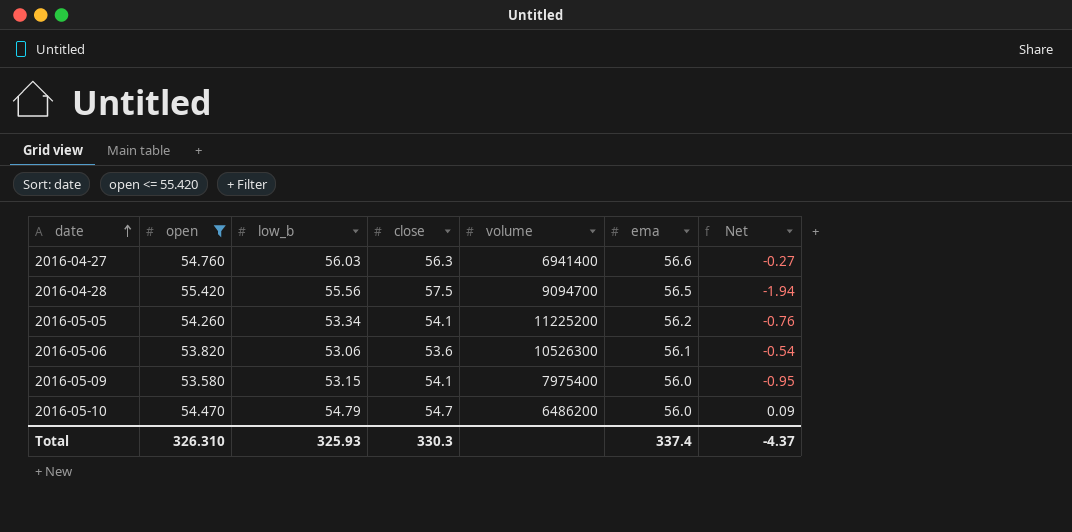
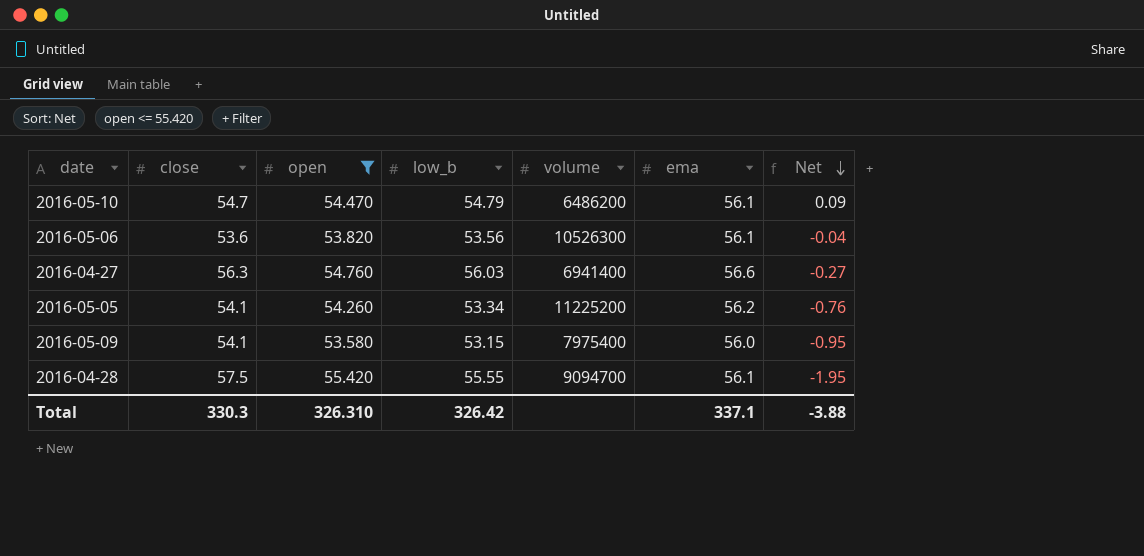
row order: date ascending -> Net descending
column close | position: 4 -> 2
2016-05-10 | ema: 56.0 -> 56.1
2016-05-06 | low_b: 53.06 -> 53.56
2016-05-06 | Net: -0.54 -> -0.04
2016-04-28 | low_b: 55.56 -> 55.55
2016-04-28 | ema: 56.5 -> 56.1
2016-04-28 | Net: -1.94 -> -1.95
Total | low_b: 325.93 -> 326.42
Total | ema: 337.4 -> 337.1
Total | Net: -4.37 -> -3.88

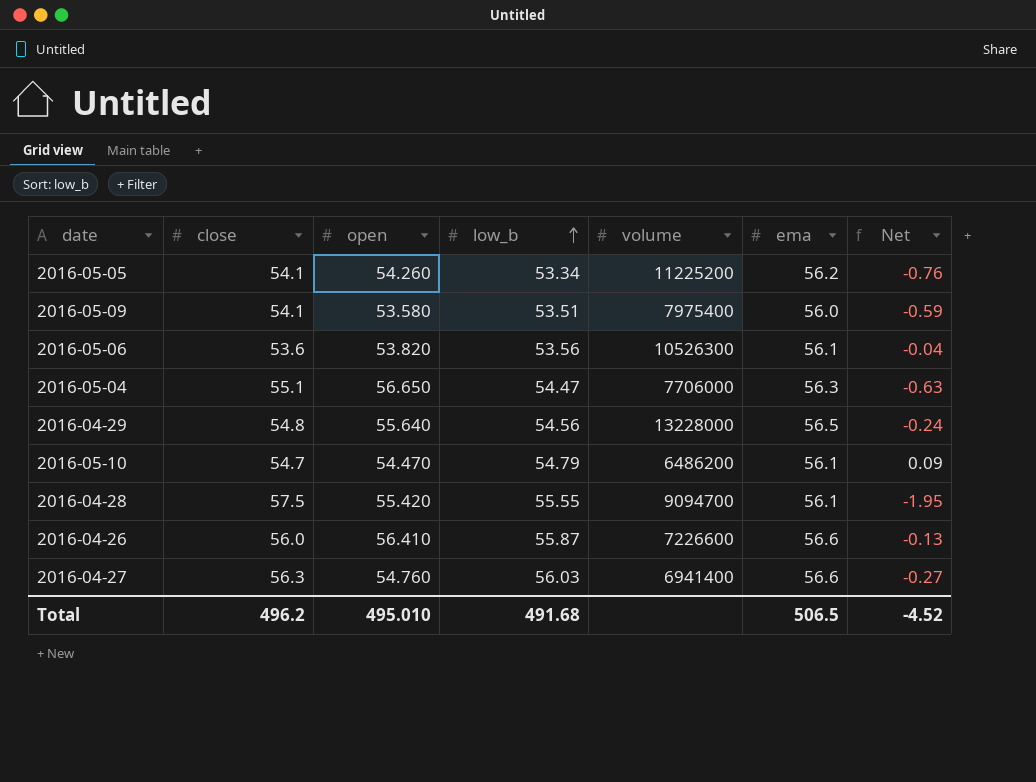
filter: open <= 55.420 -> none
row order: Net descending -> low_b ascending
2016-05-09 | low_b: 53.15 -> 53.51
2016-05-09 | Net: -0.95 -> -0.59
Total | close: 330.3 -> 496.2
Total | open: 326.310 -> 495.010
Total | low_b: 326.42 -> 491.68
Total | ema: 337.1 -> 506.5
Total | Net: -3.88 -> -4.52

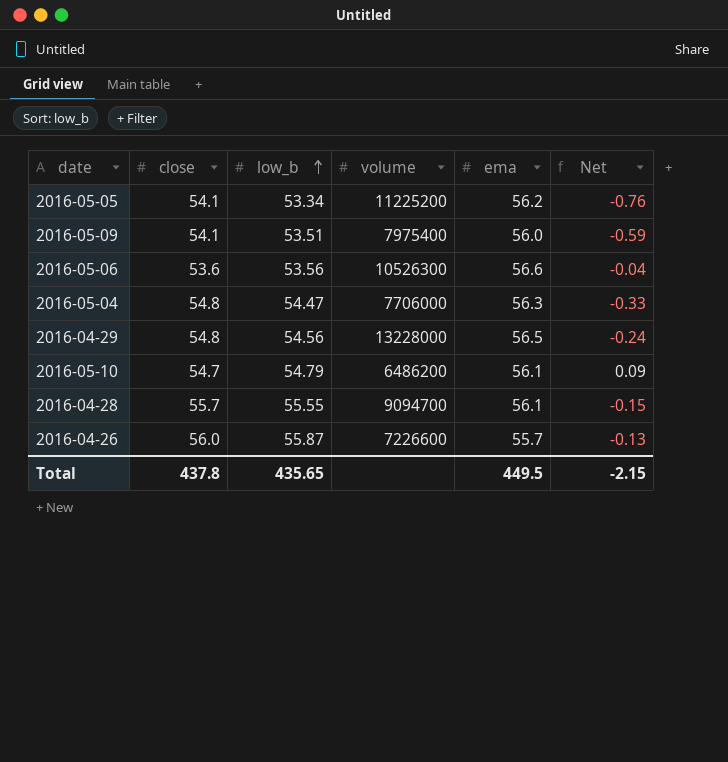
column open | position: 3 -> none
row 2016-04-27: 56.3 | 54.760 | 56.03 | 6941400 | 56.6 | -0.27 -> none
2016-05-06 | ema: 56.1 -> 56.6
2016-05-04 | close: 55.1 -> 54.8
2016-05-04 | Net: -0.63 -> -0.33
2016-04-28 | close: 57.5 -> 55.7
2016-04-28 | Net: -1.95 -> -0.15
2016-04-26 | ema: 56.6 -> 55.7
Total | close: 496.2 -> 437.8
Total | low_b: 491.68 -> 435.65
Total | ema: 506.5 -> 449.5
Total | Net: -4.52 -> -2.15

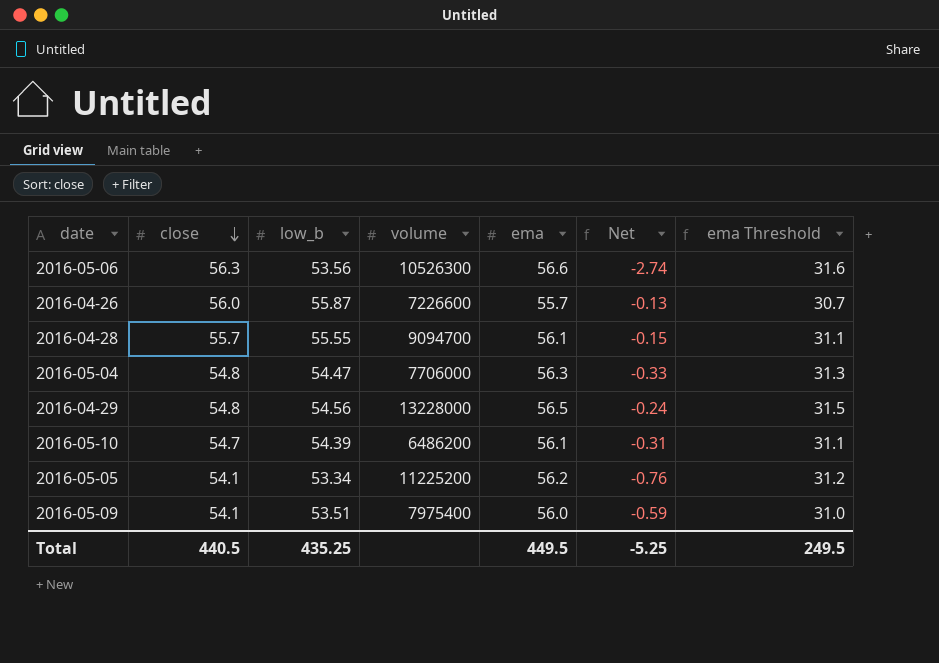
row order: low_b ascending -> close descending
column ema Threshold | formula: none -> [ema] - 25
2016-05-06 | close: 53.6 -> 56.3
2016-05-06 | Net: -0.04 -> -2.74
2016-05-10 | low_b: 54.79 -> 54.39
2016-05-10 | Net: 0.09 -> -0.31
Total | close: 437.8 -> 440.5
Total | low_b: 435.65 -> 435.25
Total | Net: -2.15 -> -5.25

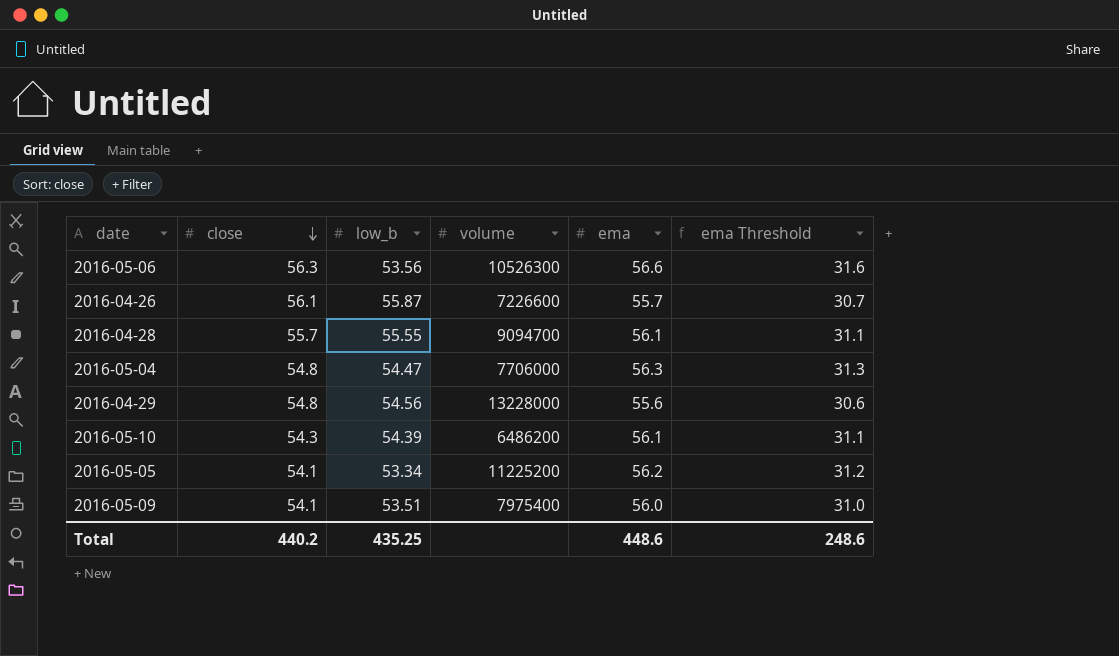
column Net | formula: [low_b] - [close] -> none
2016-04-26 | close: 56.0 -> 56.1
2016-04-29 | ema: 56.5 -> 55.6
2016-04-29 | ema Threshold: 31.5 -> 30.6
2016-05-10 | close: 54.7 -> 54.3
Total | close: 440.5 -> 440.2
Total | ema: 449.5 -> 448.6
Total | ema Threshold: 249.5 -> 248.6

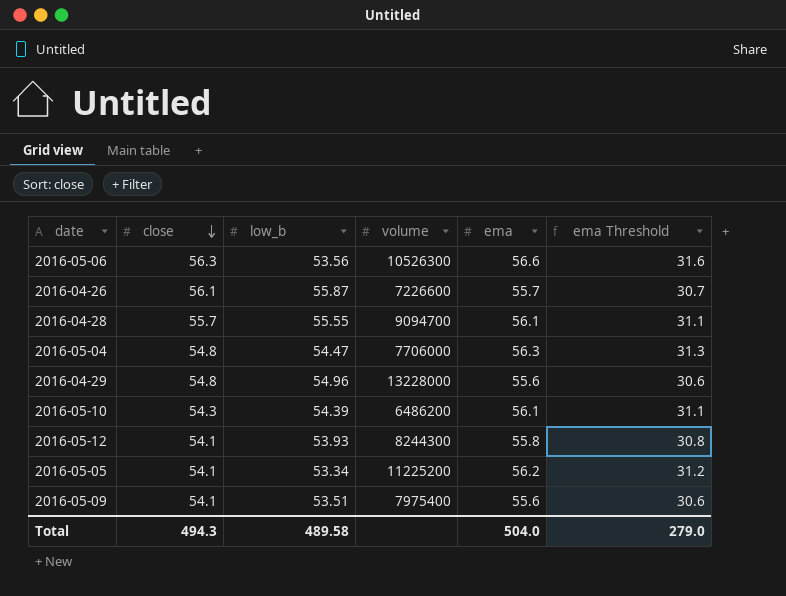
2016-04-29 | low_b: 54.56 -> 54.96
row 2016-05-12: none -> 54.1 | 53.93 | 8244300 | 55.8 | 30.8
2016-05-09 | ema: 56.0 -> 55.6
2016-05-09 | ema Threshold: 31.0 -> 30.6
Total | close: 440.2 -> 494.3
Total | low_b: 435.25 -> 489.58
Total | ema: 448.6 -> 504.0
Total | ema Threshold: 248.6 -> 279.0

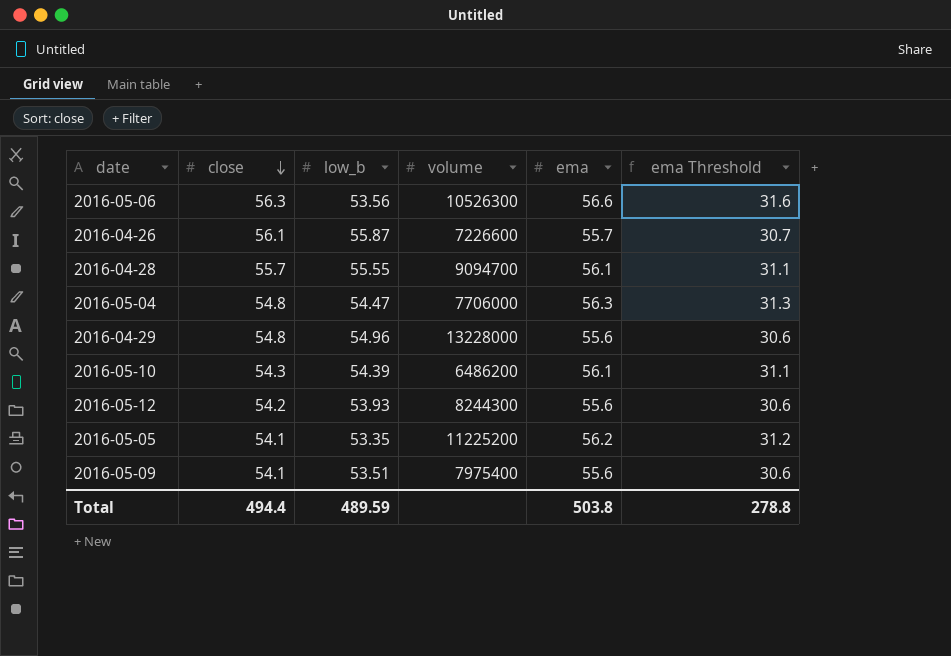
2016-05-12 | close: 54.1 -> 54.2
2016-05-12 | ema: 55.8 -> 55.6
2016-05-12 | ema Threshold: 30.8 -> 30.6
2016-05-05 | low_b: 53.34 -> 53.35
Total | close: 494.3 -> 494.4
Total | low_b: 489.58 -> 489.59
Total | ema: 504.0 -> 503.8
Total | ema Threshold: 279.0 -> 278.8

